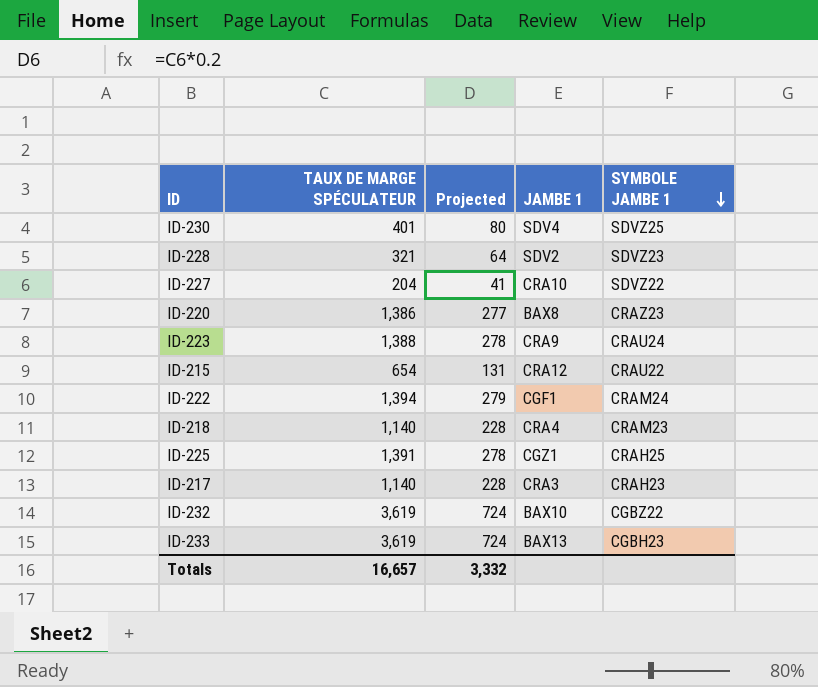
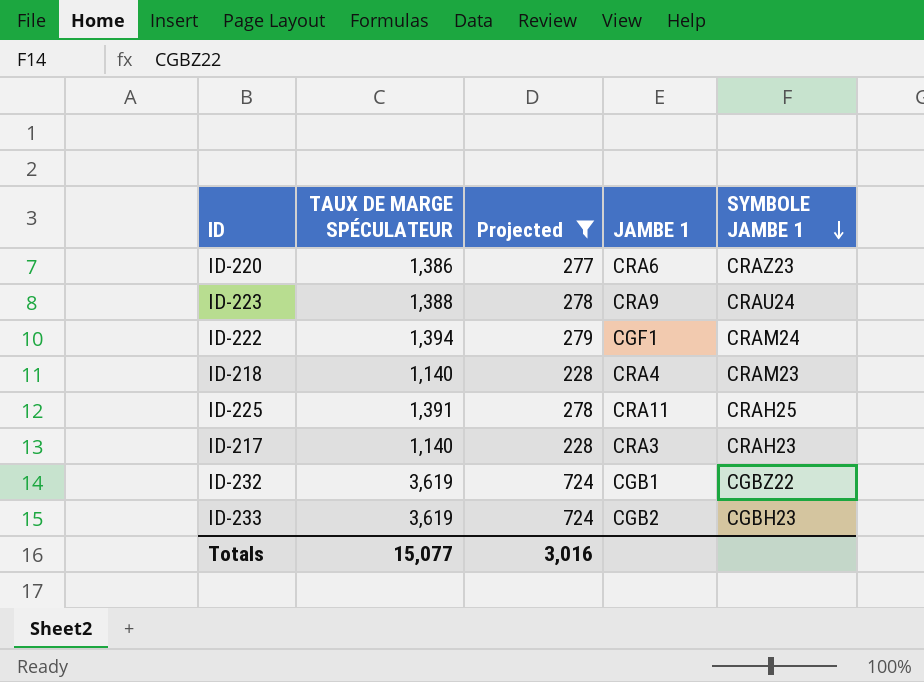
filter: none -> Projected >= 228
ID-220 | JAMBE 1: BAX8 -> CRA6
ID-225 | JAMBE 1: CGZ1 -> CRA11
ID-232 | JAMBE 1: BAX10 -> CGB1
ID-233 | JAMBE 1: BAX13 -> CGB2
Totals | TAUX DE MARGE SPÉCULATEUR: 16,657 -> 15,077
Totals | Projected: 3,332 -> 3,016

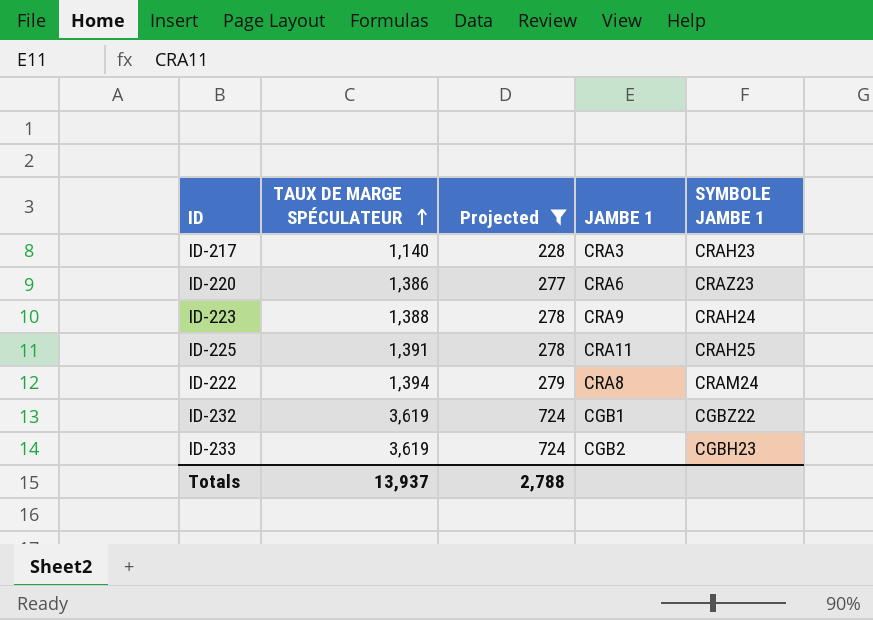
row order: SYMBOLE JAMBE 1 descending -> TAUX DE MARGE SPÉCULATEUR ascending
row ID-218: 1,140 | 228 | CRA4 | CRAM23 -> none
ID-223 | SYMBOLE JAMBE 1: CRAU24 -> CRAH24
ID-222 | JAMBE 1: CGF1 -> CRA8
Totals | TAUX DE MARGE SPÉCULATEUR: 15,077 -> 13,937
Totals | Projected: 3,016 -> 2,788

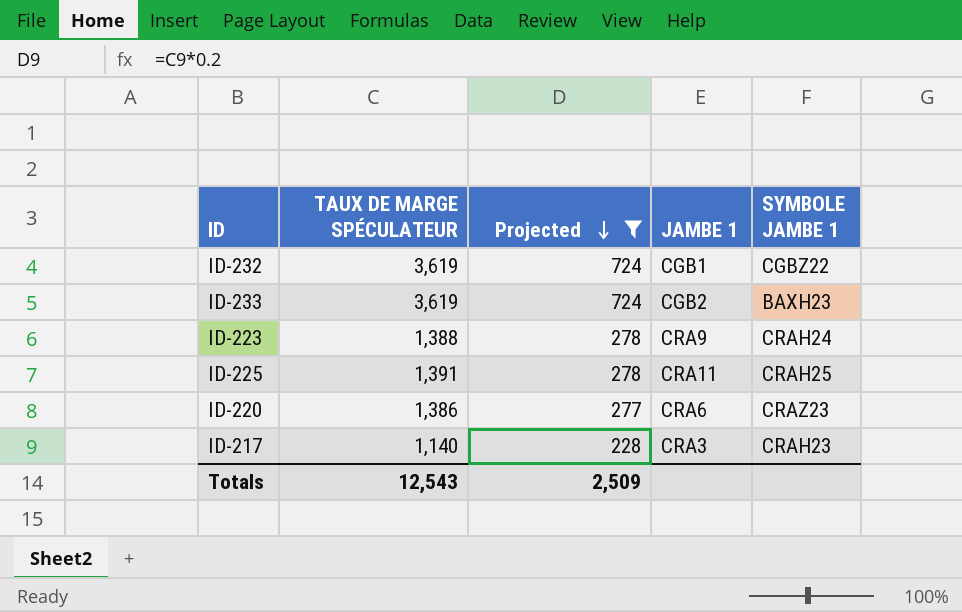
row order: TAUX DE MARGE SPÉCULATEUR ascending -> Projected descending
row ID-222: 1,394 | 279 | CRA8 | CRAM24 -> none
ID-233 | SYMBOLE JAMBE 1: CGBH23 -> BAXH23
Totals | TAUX DE MARGE SPÉCULATEUR: 13,937 -> 12,543
Totals | Projected: 2,788 -> 2,509

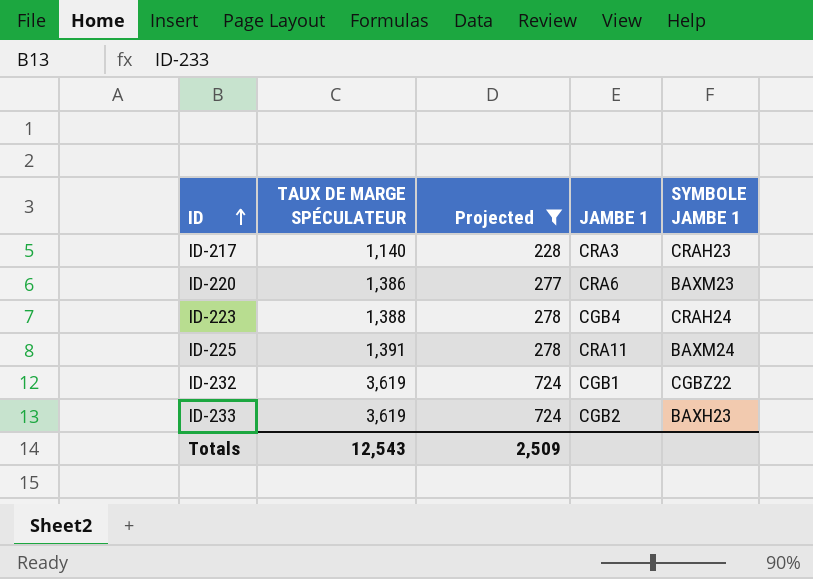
row order: Projected descending -> ID ascending
ID-220 | SYMBOLE JAMBE 1: CRAZ23 -> BAXM23
ID-223 | JAMBE 1: CRA9 -> CGB4
ID-225 | SYMBOLE JAMBE 1: CRAH25 -> BAXM24

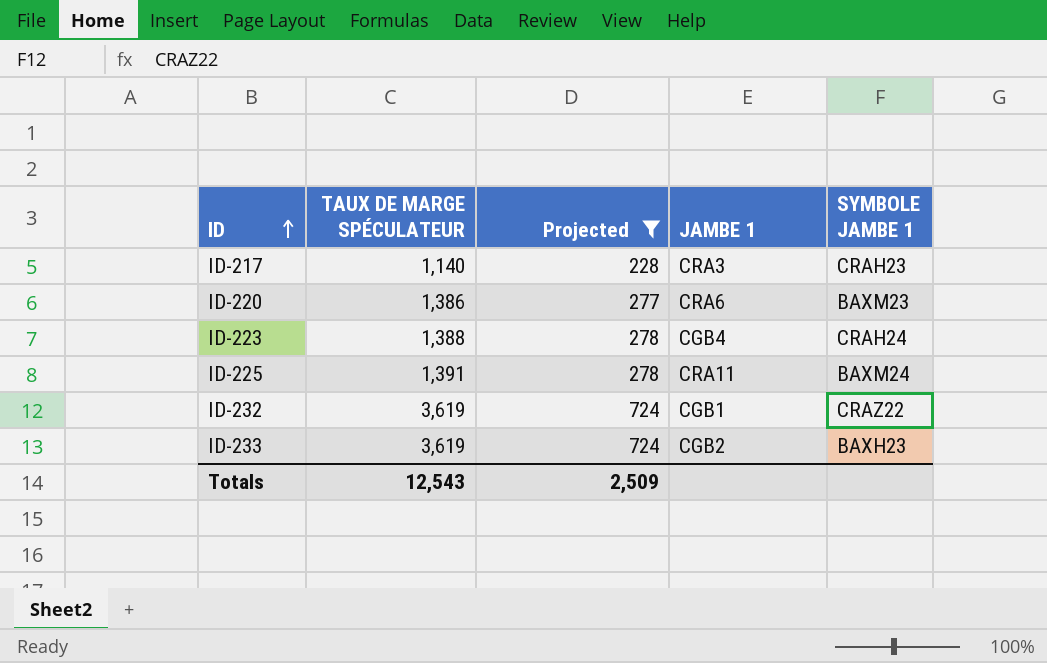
ID-232 | SYMBOLE JAMBE 1: CGBZ22 -> CRAZ22

